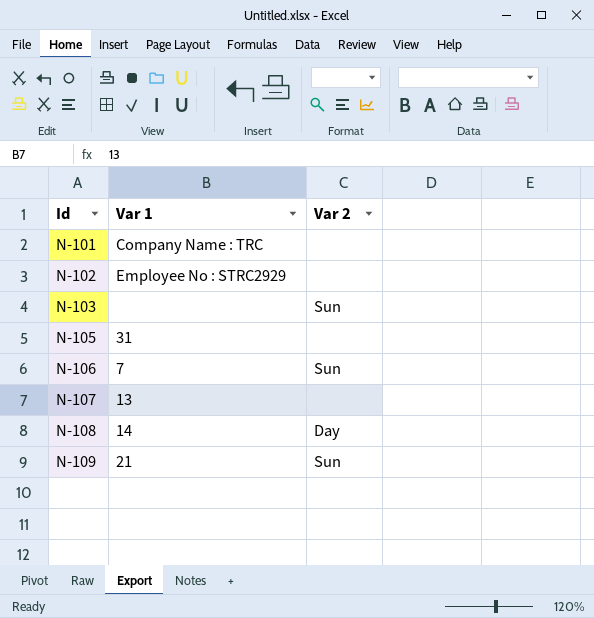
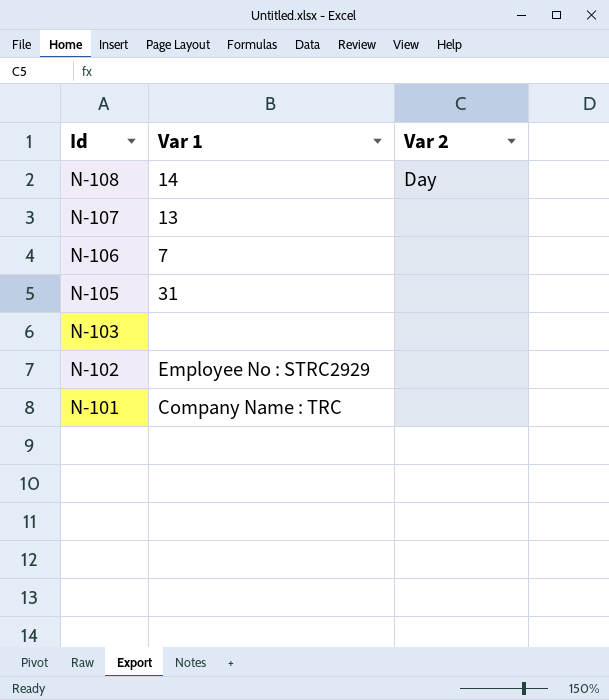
row order: Id ascending -> Id descending
row N-109: 21 | Sun -> none
N-106 | Var 2: Sun -> none
N-103 | Var 2: Sun -> none

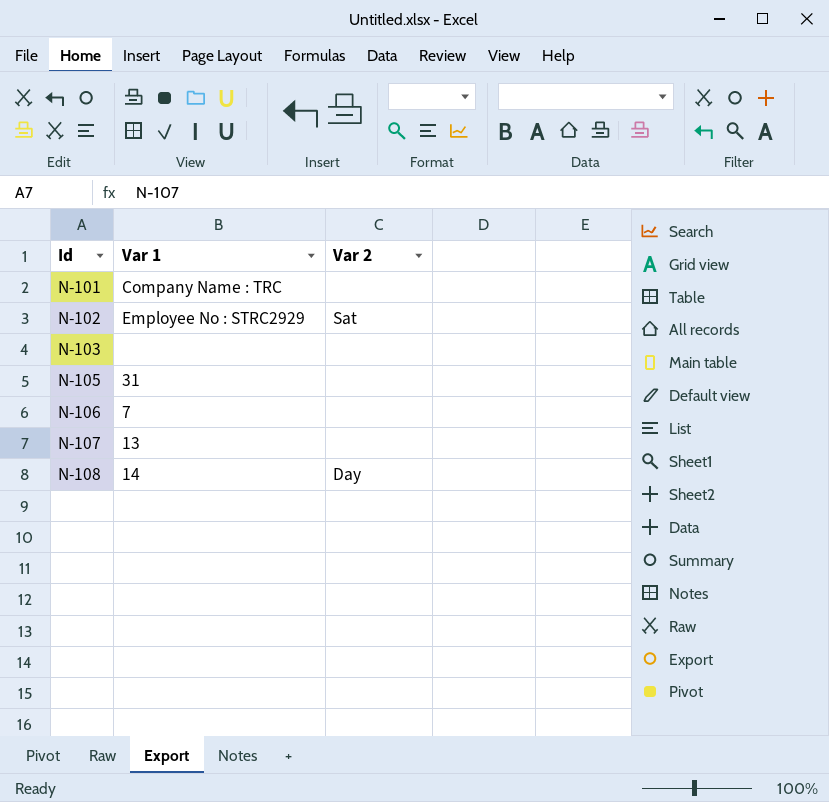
row order: Id descending -> Id ascending
N-102 | Var 2: none -> Sat

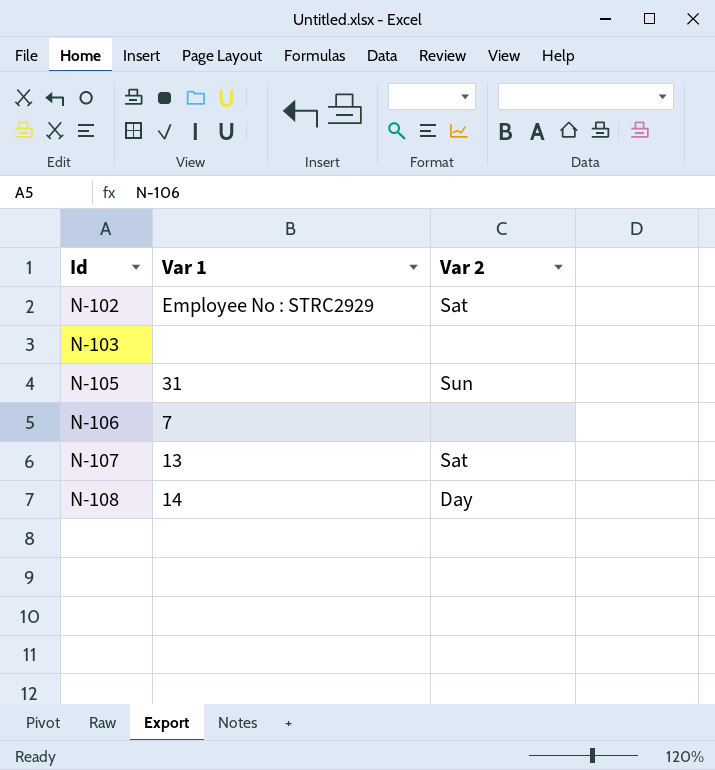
row N-101: Company Name : TRC | none -> none
N-105 | Var 2: none -> Sun
N-107 | Var 2: none -> Sat

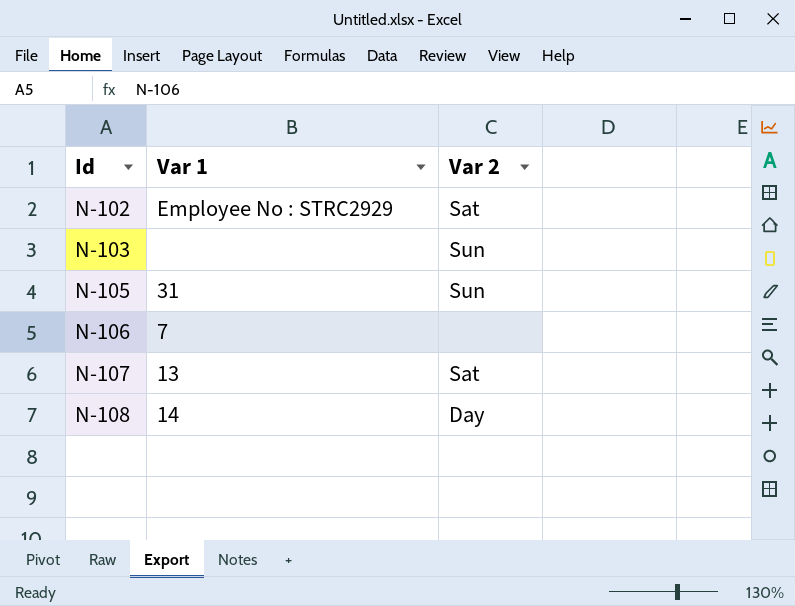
N-103 | Var 2: none -> Sun

